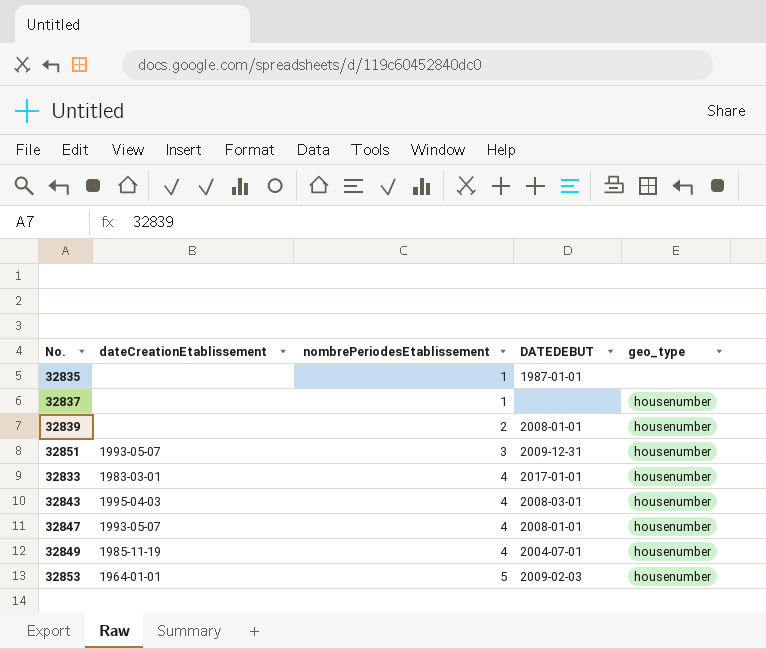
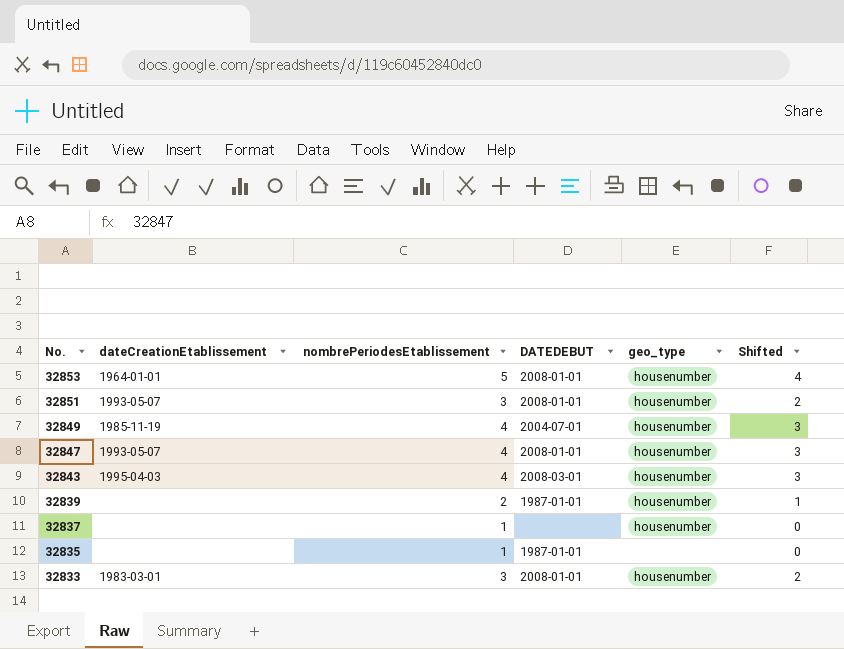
row order: nombrePeriodesEtablissement ascending -> No. descending
column Shifted | formula: none -> [nombrePeriodesEtablissement] - 1
32853 | DATEDEBUT: 2009-02-03 -> 2008-01-01
32851 | DATEDEBUT: 2009-12-31 -> 2008-01-01
32839 | DATEDEBUT: 2008-01-01 -> 1987-01-01
32833 | nombrePeriodesEtablissement: 4 -> 3
32833 | DATEDEBUT: 2017-01-01 -> 2008-01-01

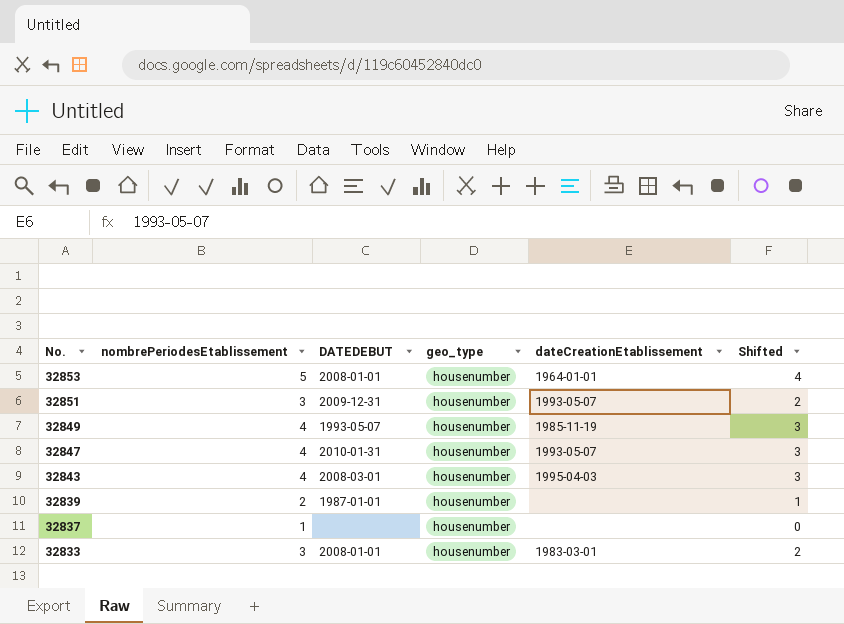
column dateCreationEtablissement | position: 2 -> 5
row 32835: none | 1 | 1987-01-01 | none | 0 -> none
32851 | DATEDEBUT: 2008-01-01 -> 2009-12-31
32849 | DATEDEBUT: 2004-07-01 -> 1993-05-07
32847 | DATEDEBUT: 2008-01-01 -> 2010-01-31

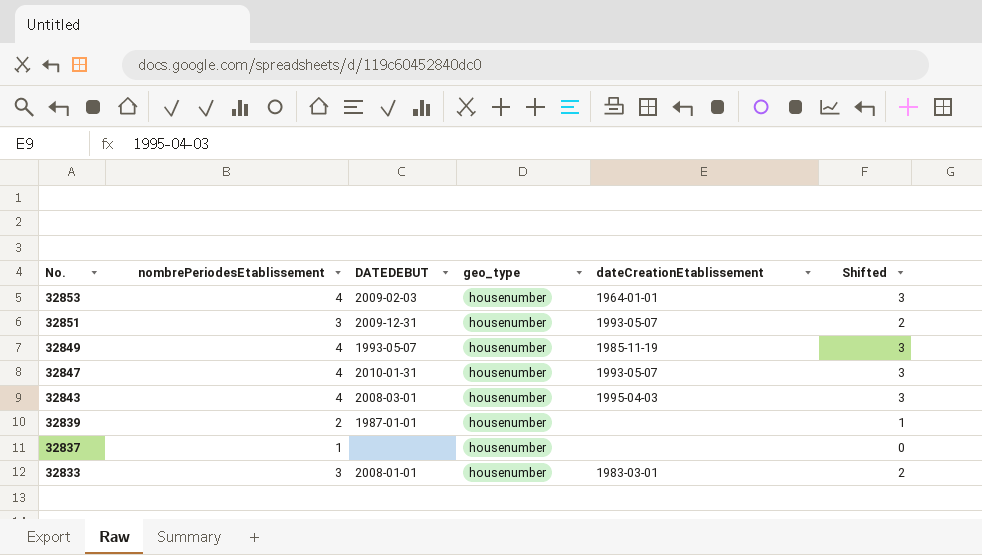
32853 | nombrePeriodesEtablissement: 5 -> 4
32853 | DATEDEBUT: 2008-01-01 -> 2009-02-03
32853 | Shifted: 4 -> 3

